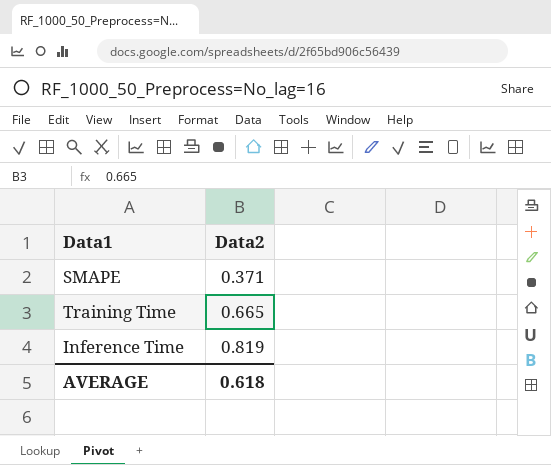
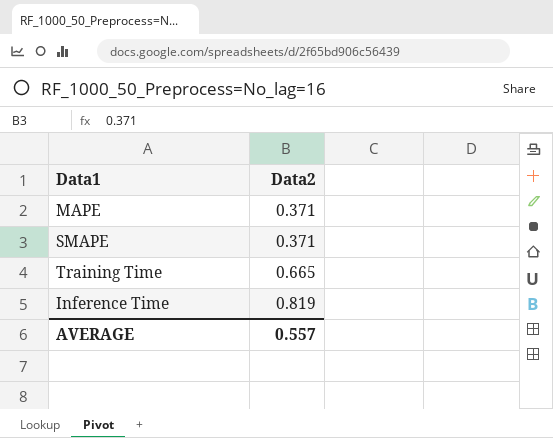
row MAPE: none -> 0.371
AVERAGE | Data2: 0.618 -> 0.557

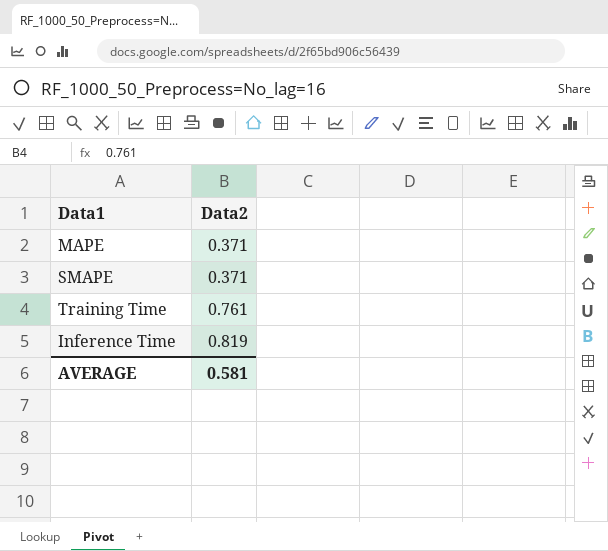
Training Time | Data2: 0.665 -> 0.761
AVERAGE | Data2: 0.557 -> 0.581

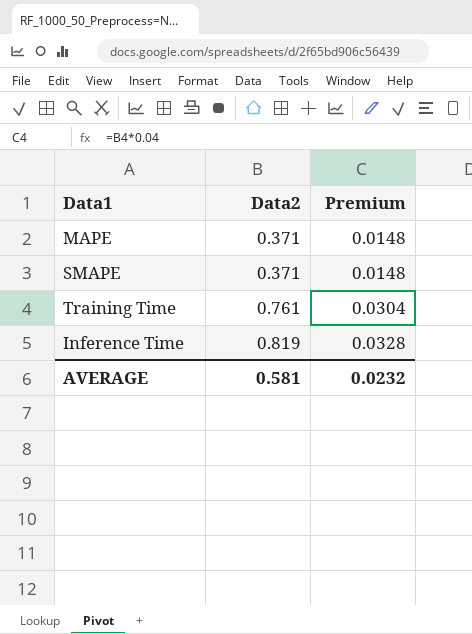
column Premium | formula: none -> [Data2] * 0.04

